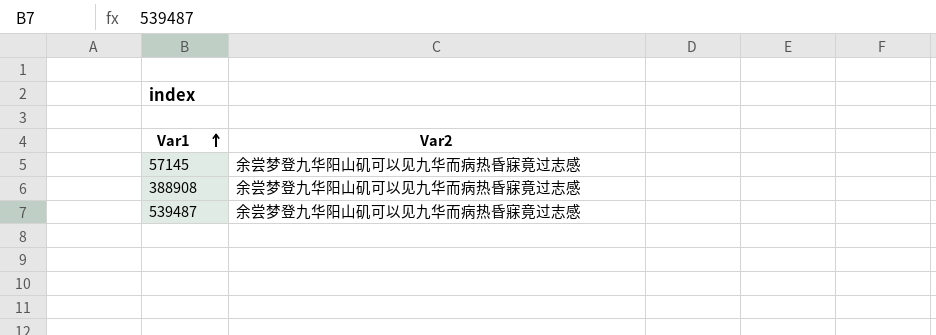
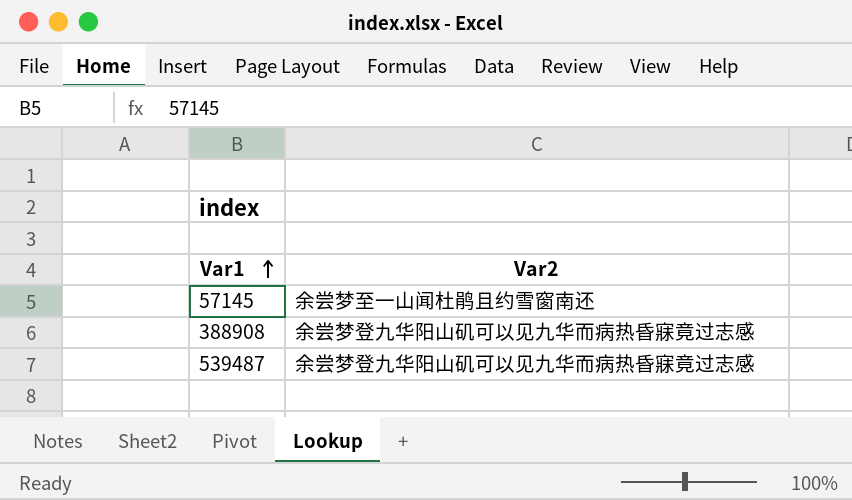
57145 | Var2: 余尝梦登九华阳山矶可以见九华而病热昏寐竟过志感 -> 余尝梦至一山闻杜鹃且约雪窗南还

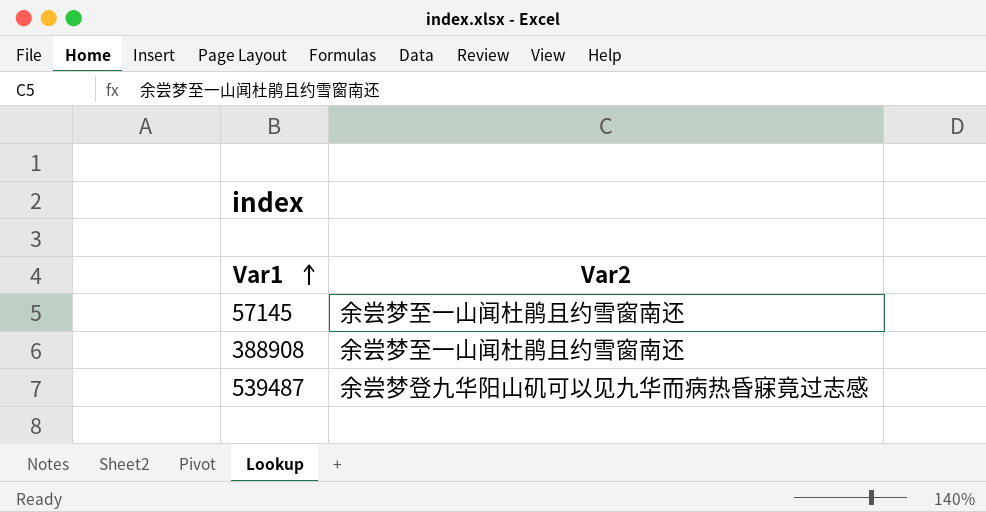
388908 | Var2: 余尝梦登九华阳山矶可以见九华而病热昏寐竟过志感 -> 余尝梦至一山闻杜鹃且约雪窗南还

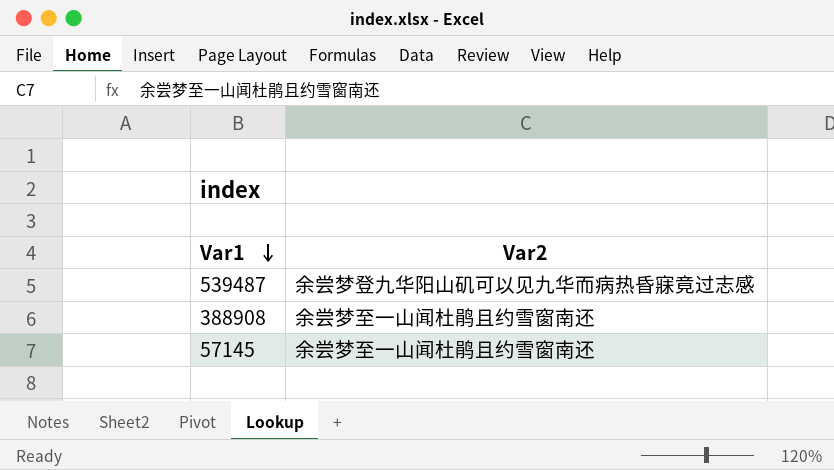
row order: Var1 ascending -> Var1 descending

